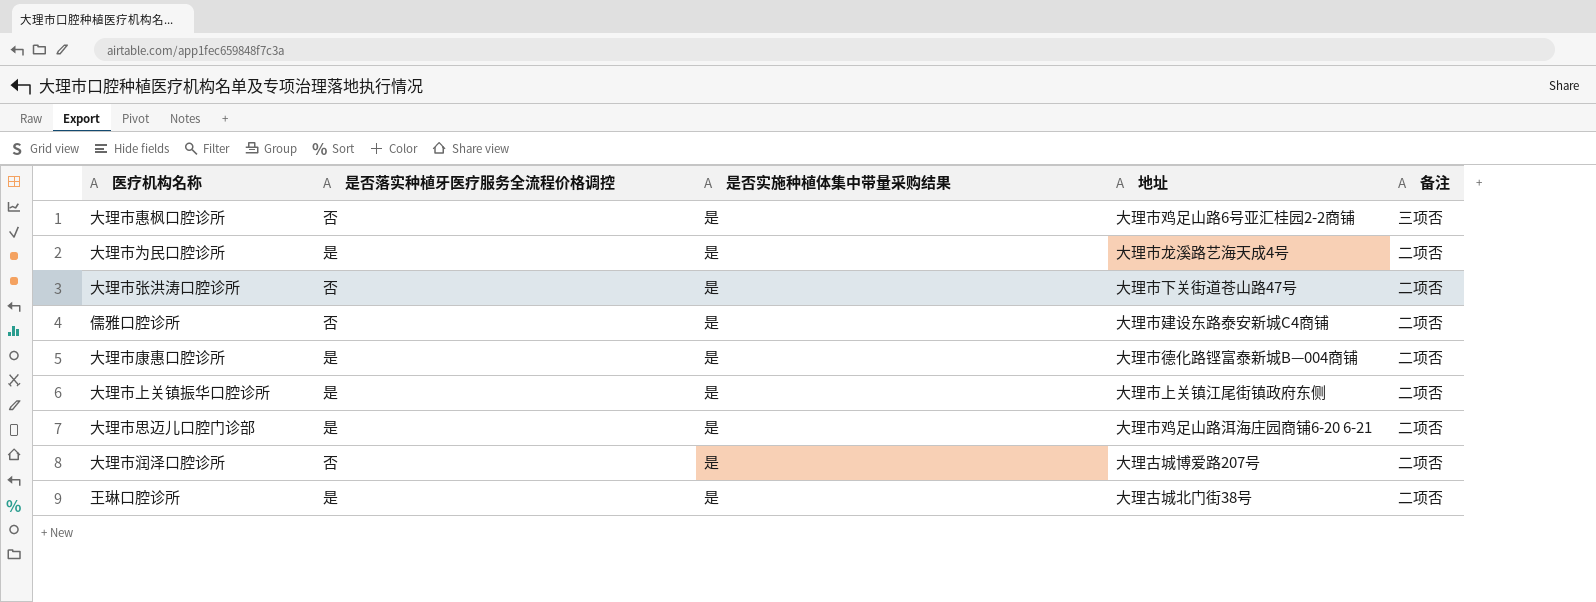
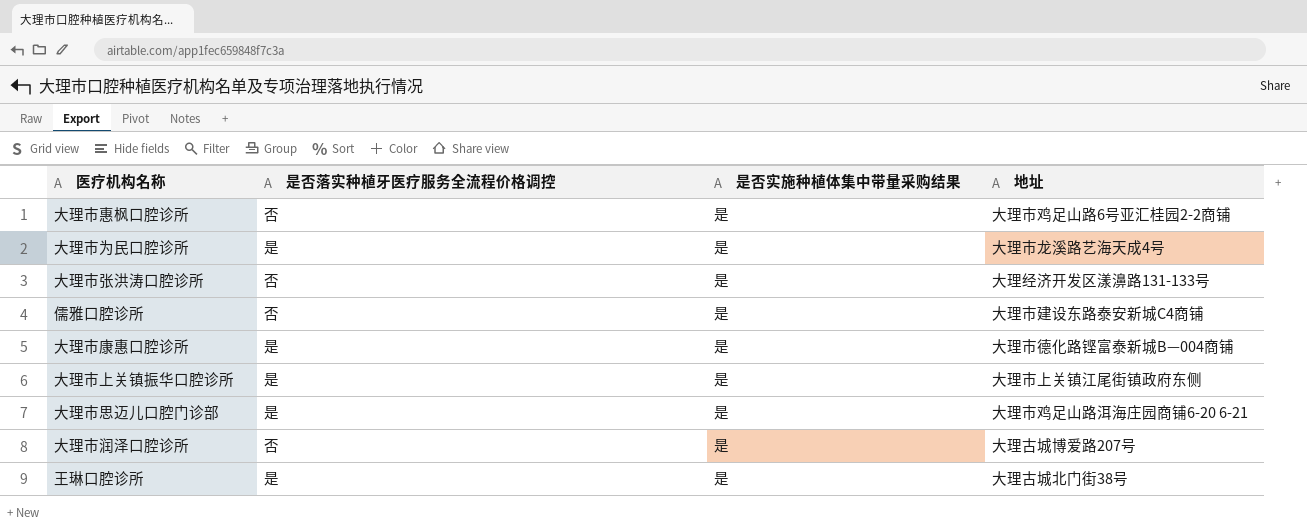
column 备注 | position: 5 -> none
大理市张洪涛口腔诊所 | 地址: 大理市下关街道苍山路47号 -> 大理经济开发区漾濞路131-133号

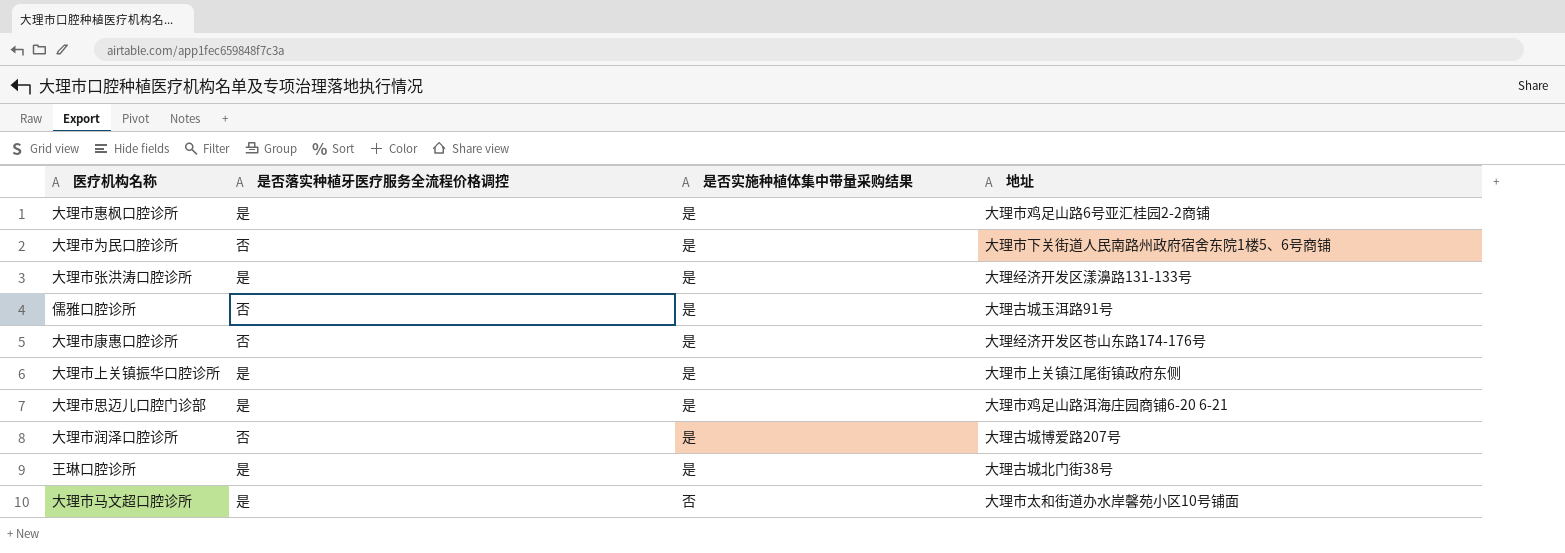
大理市惠枫口腔诊所 | 是否落实种植牙医疗服务全流程价格调控: 否 -> 是
大理市为民口腔诊所 | 是否落实种植牙医疗服务全流程价格调控: 是 -> 否
大理市为民口腔诊所 | 地址: 大理市龙溪路艺海天成4号 -> 大理市下关街道人民南路州政府宿舍东院1楼5、6号商铺
大理市张洪涛口腔诊所 | 是否落实种植牙医疗服务全流程价格调控: 否 -> 是
儒雅口腔诊所 | 地址: 大理市建设东路泰安新城C4商铺 -> 大理古城玉洱路91号
大理市康惠口腔诊所 | 是否落实种植牙医疗服务全流程价格调控: 是 -> 否
大理市康惠口腔诊所 | 地址: 大理市德化路铿富泰新城B—004商铺 -> 大理经济开发区苍山东路174-176号
row 大理市马文超口腔诊所: none -> 是 | 否 | 大理市太和街道办水岸馨苑小区10号铺面

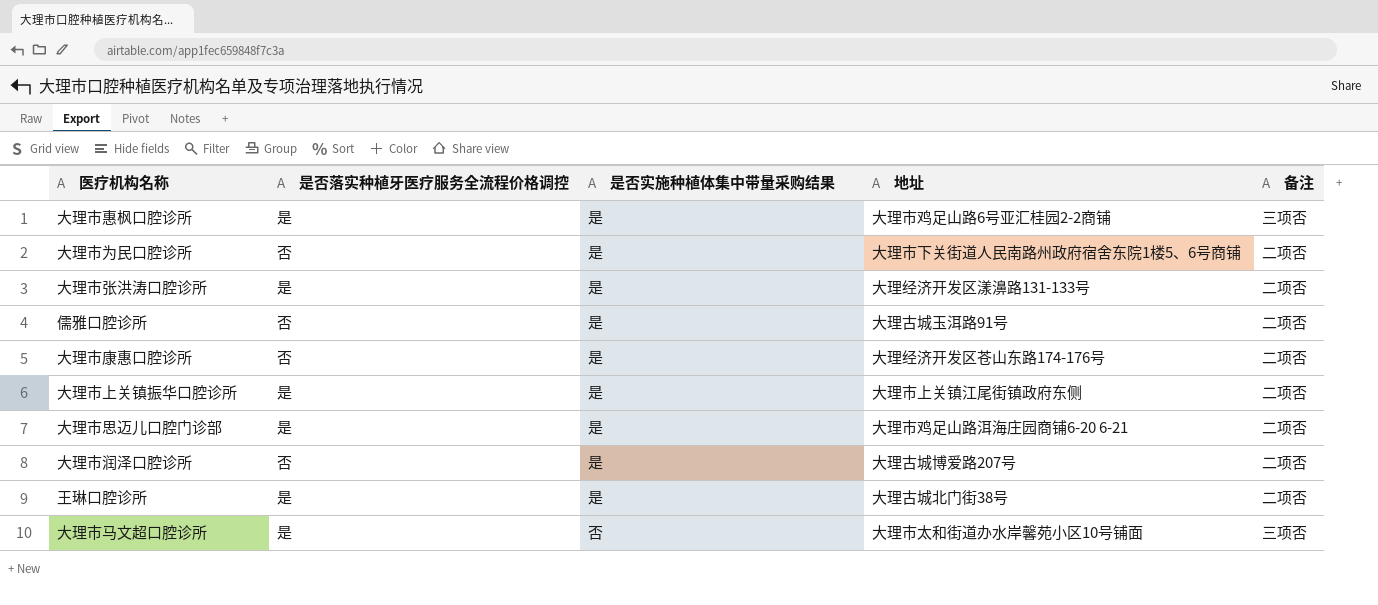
column 备注 | position: none -> 5

